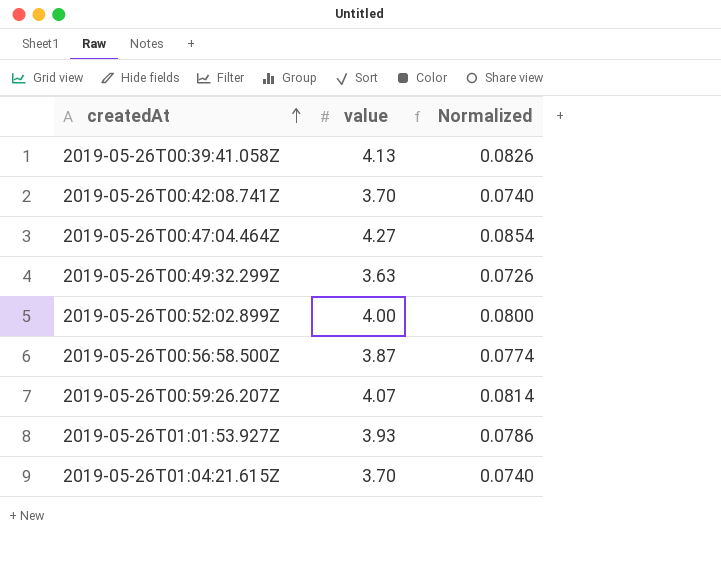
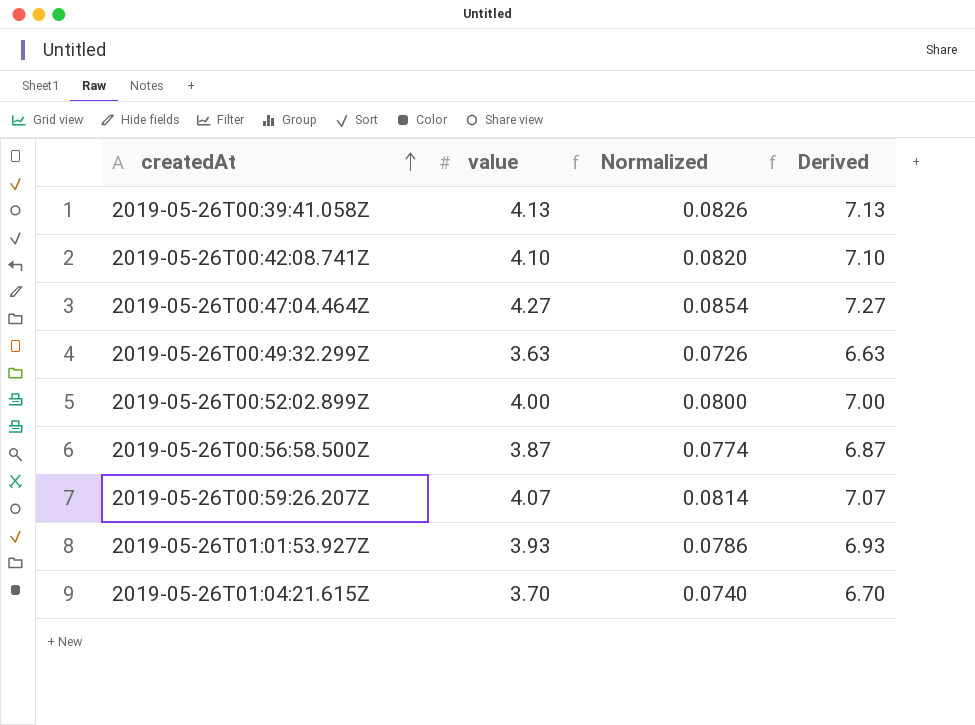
column Derived | formula: none -> [value] + 3
2019-05-26T00:42:08.741Z | value: 3.70 -> 4.10
2019-05-26T00:42:08.741Z | Normalized: 0.0740 -> 0.0820

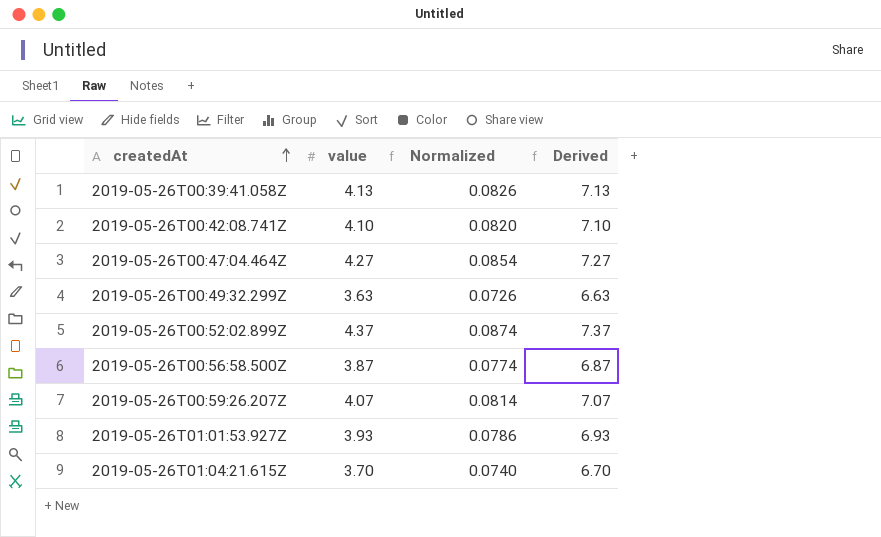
2019-05-26T00:52:02.899Z | value: 4.00 -> 4.37
2019-05-26T00:52:02.899Z | Normalized: 0.0800 -> 0.0874
2019-05-26T00:52:02.899Z | Derived: 7.00 -> 7.37

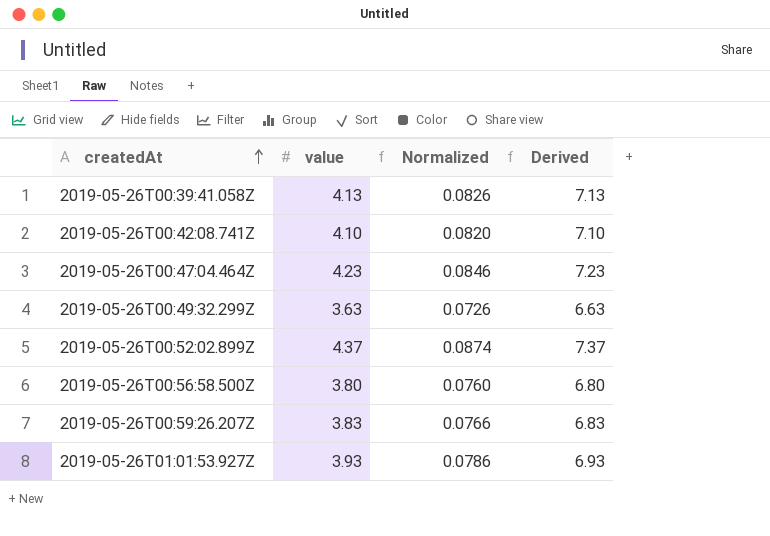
row 2019-05-26T01:04:21.615Z: 3.70 | 0.0740 | 6.70 -> none
2019-05-26T00:47:04.464Z | value: 4.27 -> 4.23
2019-05-26T00:47:04.464Z | Normalized: 0.0854 -> 0.0846
2019-05-26T00:47:04.464Z | Derived: 7.27 -> 7.23
2019-05-26T00:56:58.500Z | value: 3.87 -> 3.80
2019-05-26T00:56:58.500Z | Normalized: 0.0774 -> 0.0760
2019-05-26T00:56:58.500Z | Derived: 6.87 -> 6.80
2019-05-26T00:59:26.207Z | value: 4.07 -> 3.83
2019-05-26T00:59:26.207Z | Normalized: 0.0814 -> 0.0766
2019-05-26T00:59:26.207Z | Derived: 7.07 -> 6.83

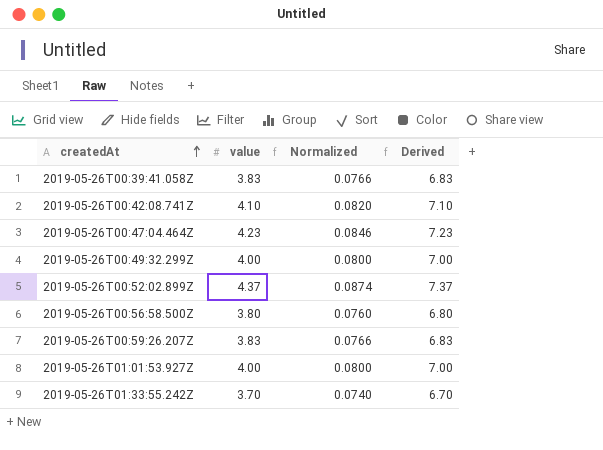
2019-05-26T00:39:41.058Z | value: 4.13 -> 3.83
2019-05-26T00:39:41.058Z | Normalized: 0.0826 -> 0.0766
2019-05-26T00:39:41.058Z | Derived: 7.13 -> 6.83
2019-05-26T00:49:32.299Z | value: 3.63 -> 4.00
2019-05-26T00:49:32.299Z | Normalized: 0.0726 -> 0.0800
2019-05-26T00:49:32.299Z | Derived: 6.63 -> 7.00
2019-05-26T01:01:53.927Z | value: 3.93 -> 4.00
2019-05-26T01:01:53.927Z | Normalized: 0.0786 -> 0.0800
2019-05-26T01:01:53.927Z | Derived: 6.93 -> 7.00
row 2019-05-26T01:33:55.242Z: none -> 3.70 | 0.0740 | 6.70

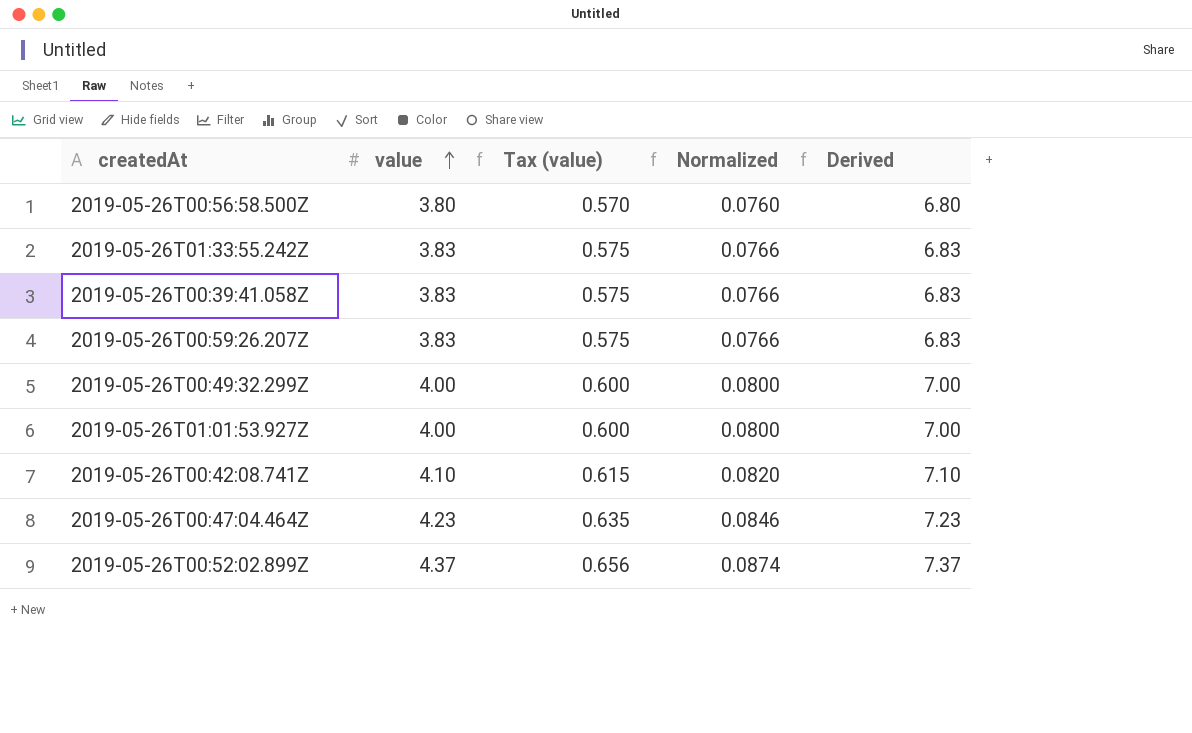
row order: createdAt ascending -> value ascending
column Tax (value) | formula: none -> [value] * 0.15
2019-05-26T01:33:55.242Z | value: 3.70 -> 3.83
2019-05-26T01:33:55.242Z | Normalized: 0.0740 -> 0.0766
2019-05-26T01:33:55.242Z | Derived: 6.70 -> 6.83

